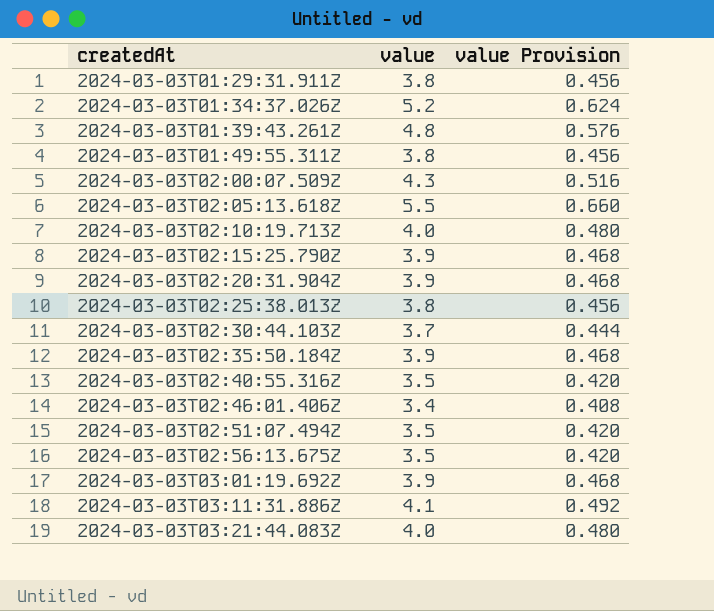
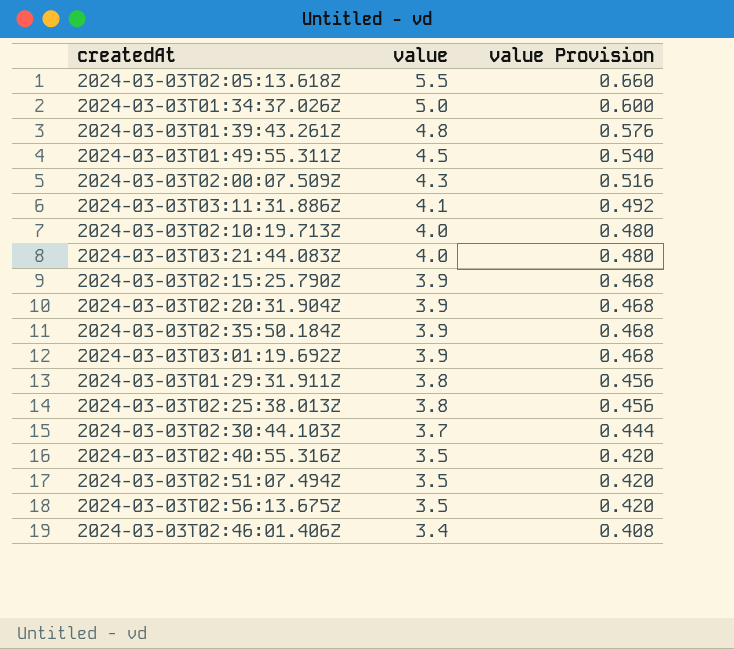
row order: createdAt ascending -> value descending
2024-03-03T01:34:37.026Z | value: 5.2 -> 5.0
2024-03-03T01:34:37.026Z | value Provision: 0.624 -> 0.600
2024-03-03T01:49:55.311Z | value: 3.8 -> 4.5
2024-03-03T01:49:55.311Z | value Provision: 0.456 -> 0.540

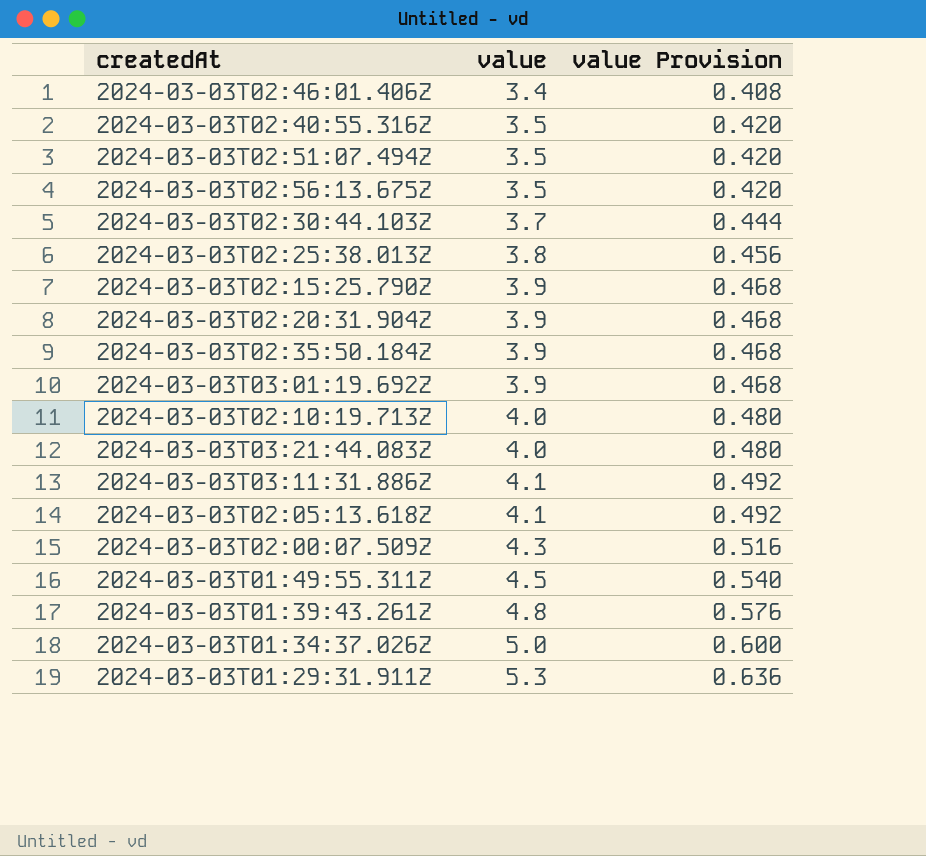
row order: value descending -> value ascending
2024-03-03T02:05:13.618Z | value: 5.5 -> 4.1
2024-03-03T02:05:13.618Z | value Provision: 0.660 -> 0.492
2024-03-03T01:29:31.911Z | value: 3.8 -> 5.3
2024-03-03T01:29:31.911Z | value Provision: 0.456 -> 0.636

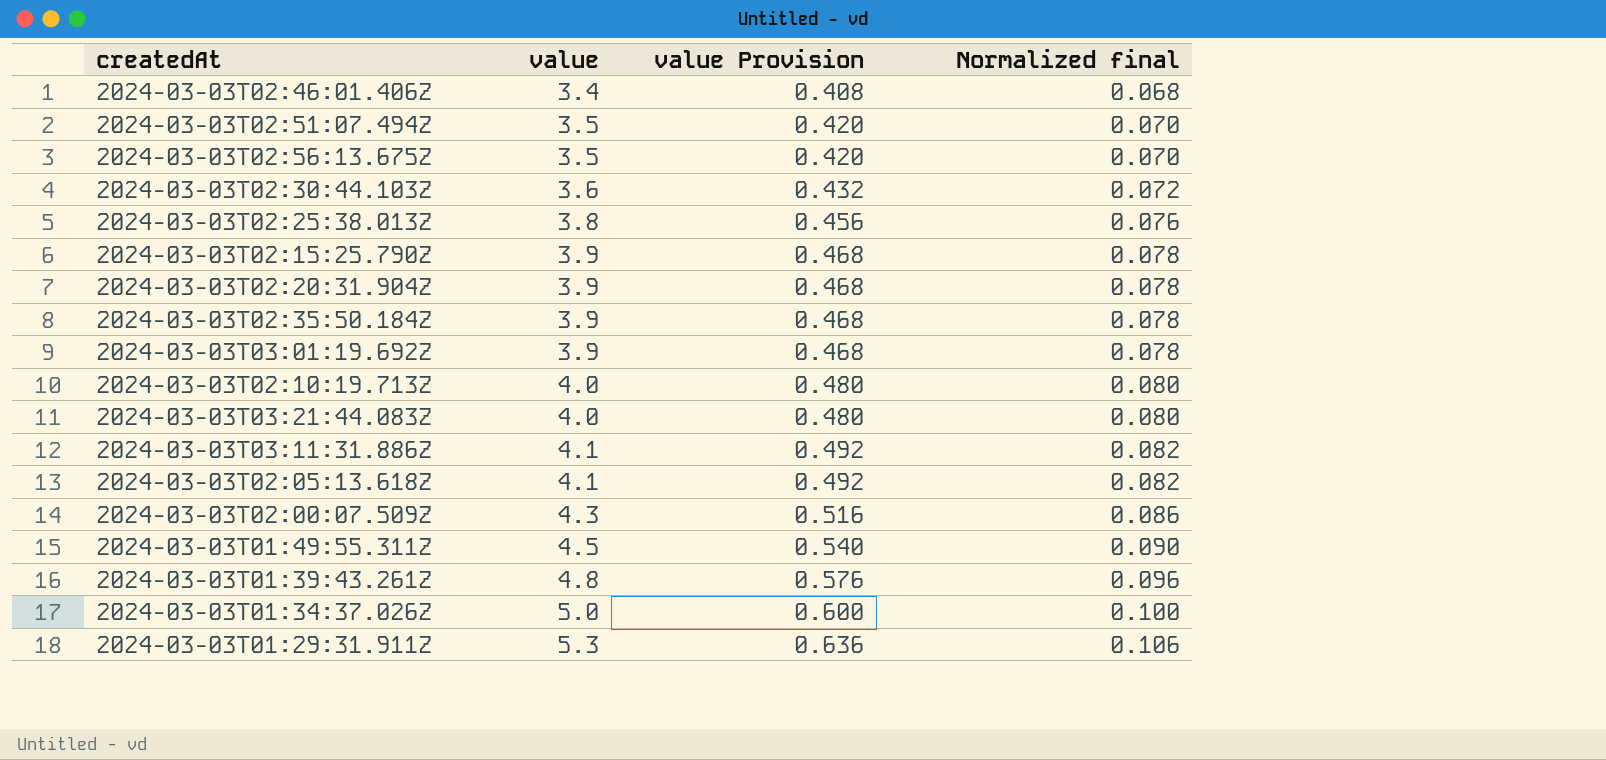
column Normalized final | formula: none -> [value] * 0.02
row 2024-03-03T02:40:55.316Z: 3.5 | 0.420 -> none
2024-03-03T02:30:44.103Z | value: 3.7 -> 3.6
2024-03-03T02:30:44.103Z | value Provision: 0.444 -> 0.432

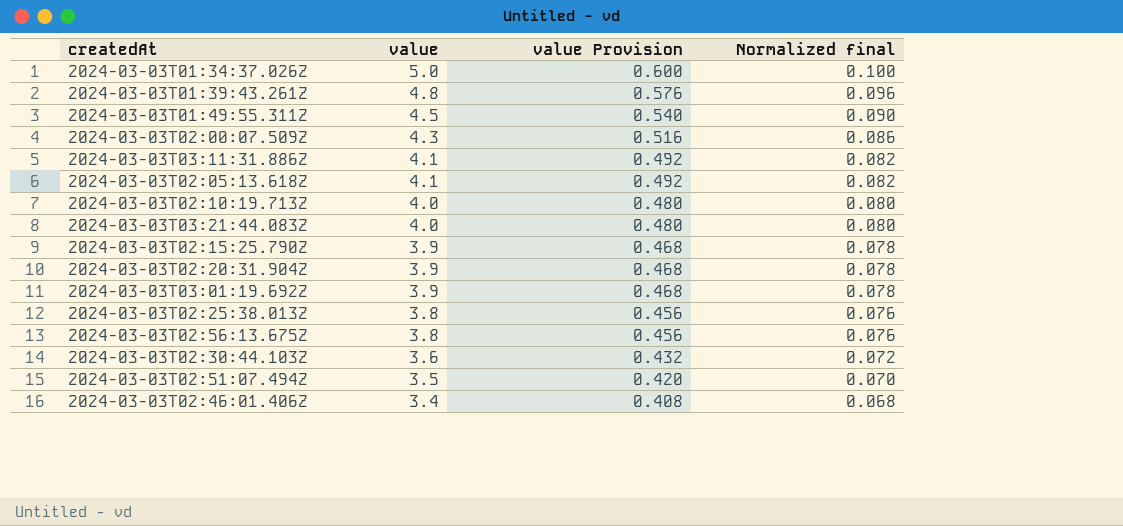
row order: value ascending -> value descending
row 2024-03-03T02:35:50.184Z: 3.9 | 0.468 | 0.078 -> none
row 2024-03-03T01:29:31.911Z: 5.3 | 0.636 | 0.106 -> none
2024-03-03T02:56:13.675Z | value: 3.5 -> 3.8
2024-03-03T02:56:13.675Z | value Provision: 0.420 -> 0.456
2024-03-03T02:56:13.675Z | Normalized final: 0.070 -> 0.076

